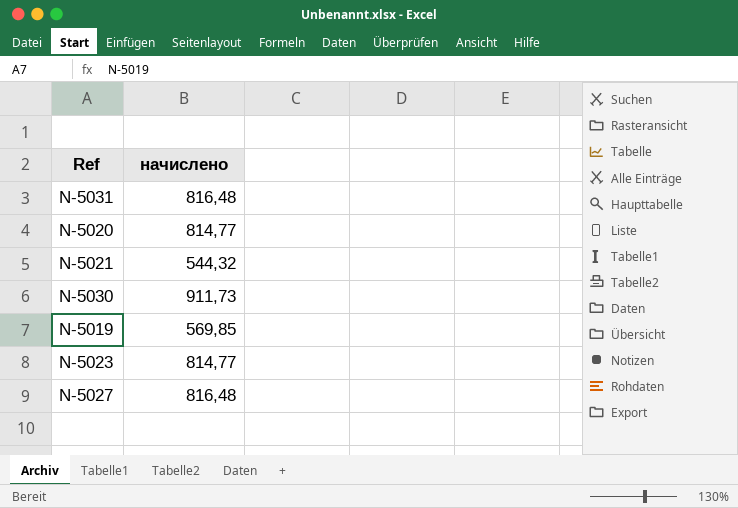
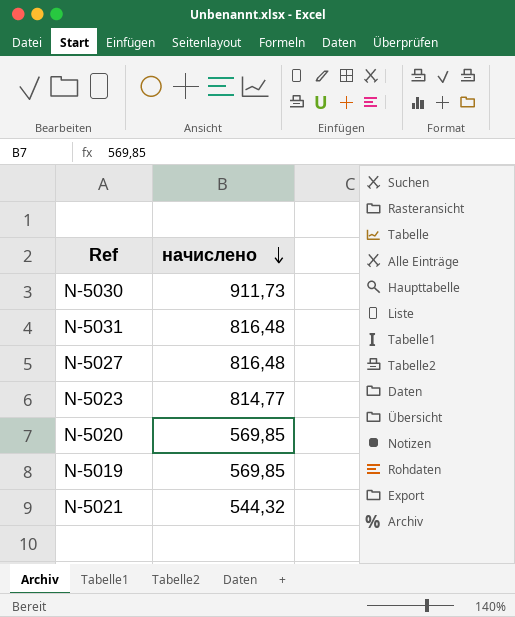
row order: none -> начислено descending
N-5020 | начислено: 814,77 -> 569,85

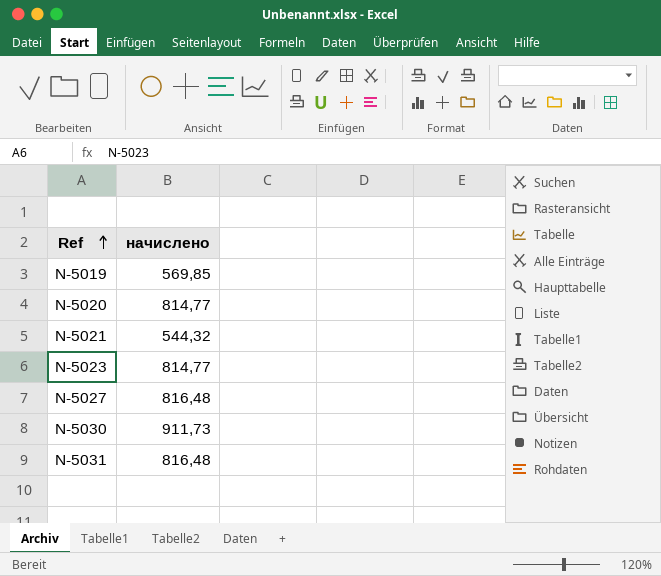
row order: начислено descending -> Ref ascending
N-5020 | начислено: 569,85 -> 814,77

